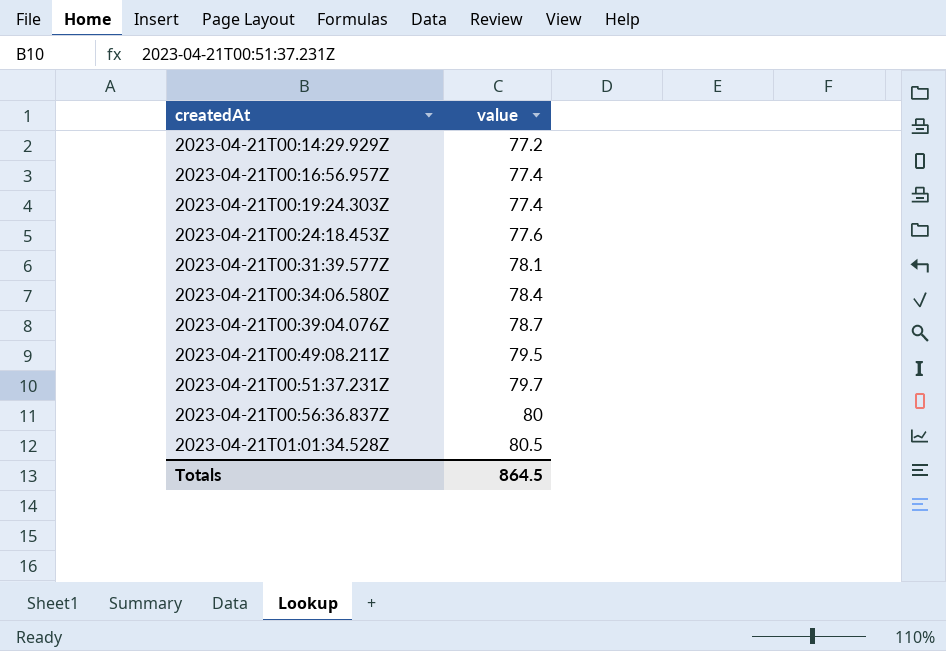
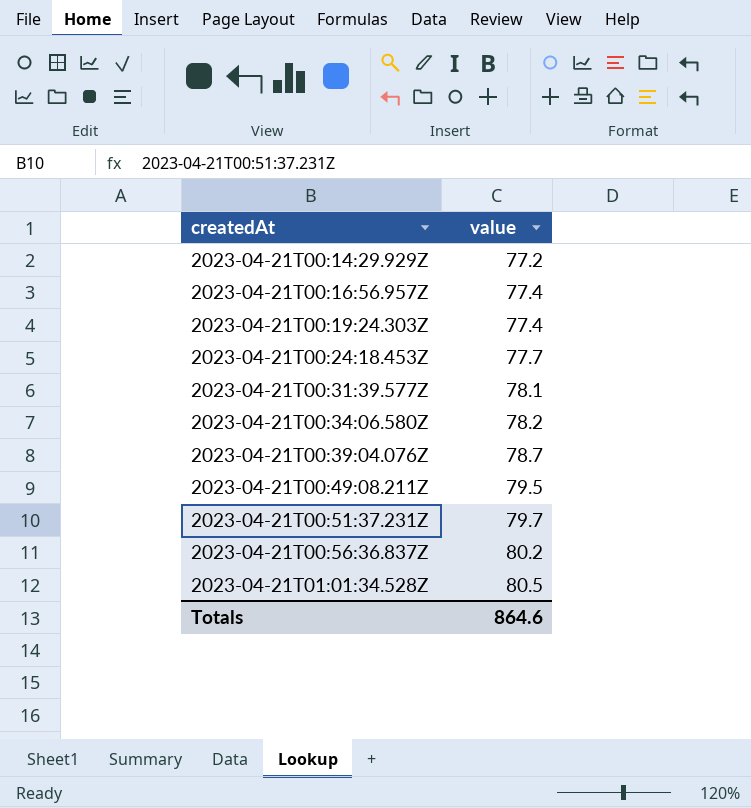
2023-04-21T00:24:18.453Z | value: 77.6 -> 77.7
2023-04-21T00:34:06.580Z | value: 78.4 -> 78.2
2023-04-21T00:56:36.837Z | value: 80 -> 80.2
Totals | value: 864.5 -> 864.6

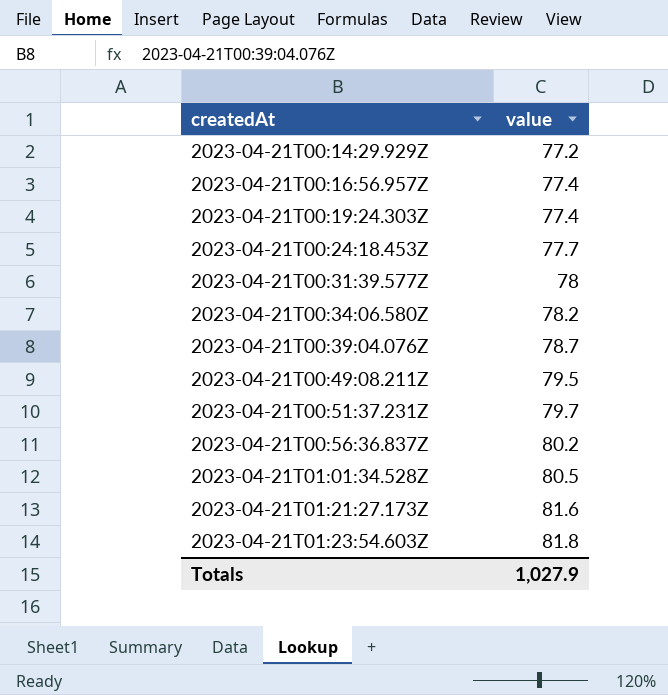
2023-04-21T00:31:39.577Z | value: 78.1 -> 78
row 2023-04-21T01:21:27.173Z: none -> 81.6
row 2023-04-21T01:23:54.603Z: none -> 81.8
Totals | value: 864.6 -> 1,027.9

